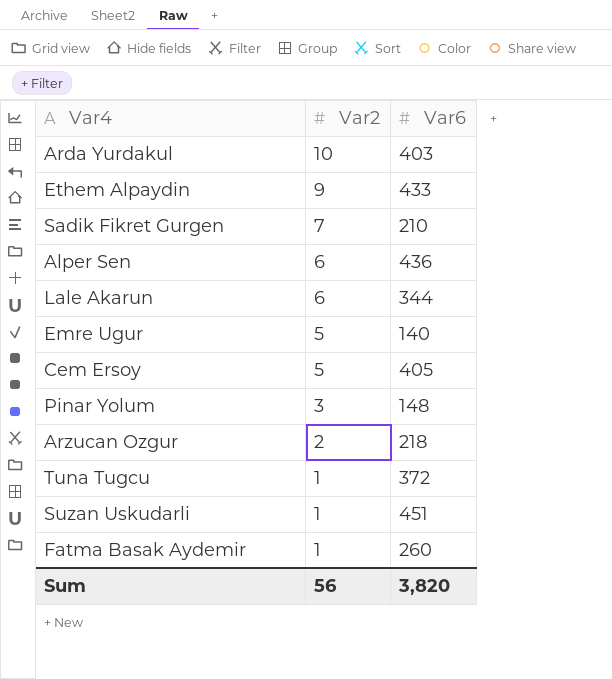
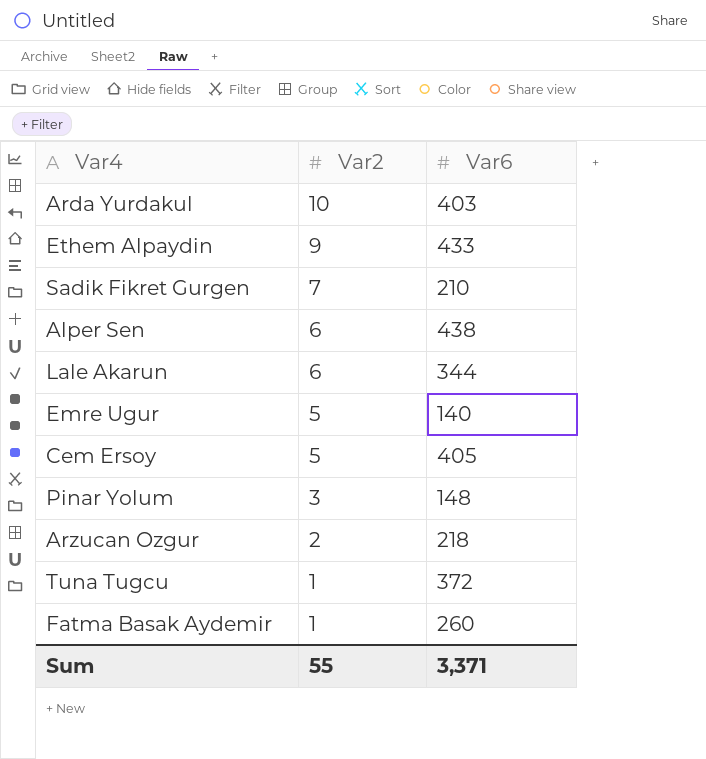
row Suzan Uskudarli: 1 | 451 -> none
Alper Sen | Var6: 436 -> 438
Sum | Var2: 56 -> 55
Sum | Var6: 3,820 -> 3,371

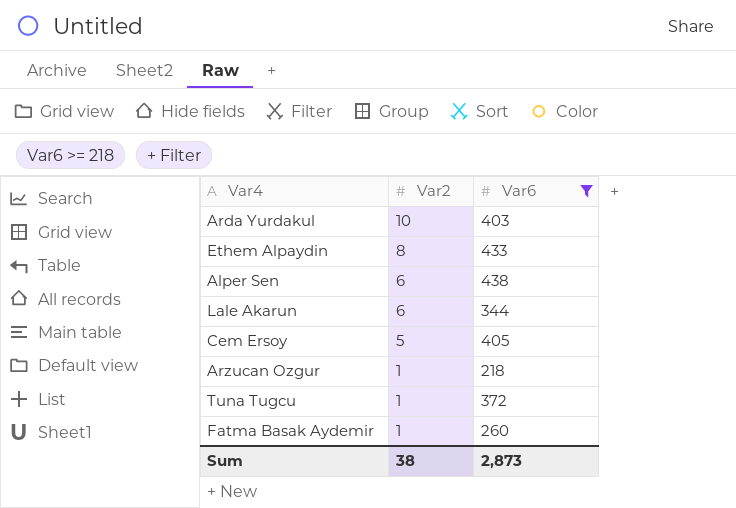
filter: none -> Var6 >= 218
Ethem Alpaydin | Var2: 9 -> 8
Arzucan Ozgur | Var2: 2 -> 1
Sum | Var2: 55 -> 38
Sum | Var6: 3,371 -> 2,873

